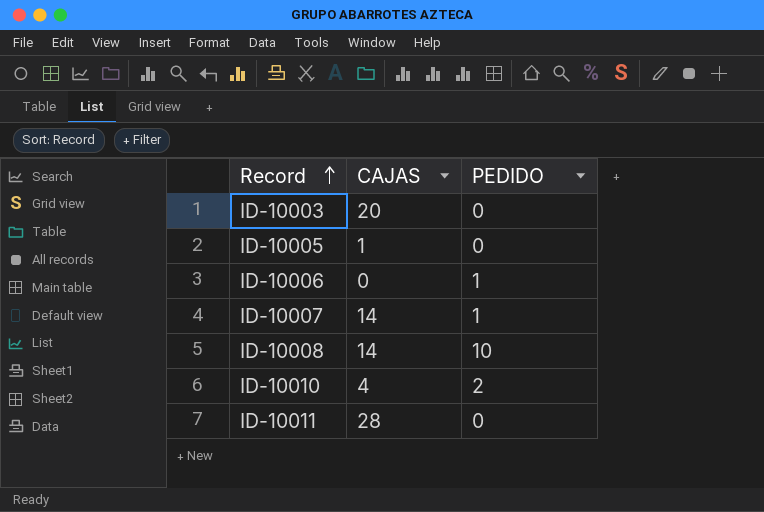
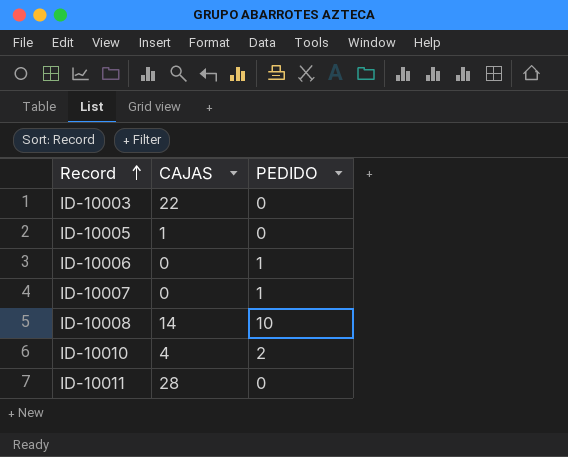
ID-10003 | CAJAS: 20 -> 22
ID-10007 | CAJAS: 14 -> 0

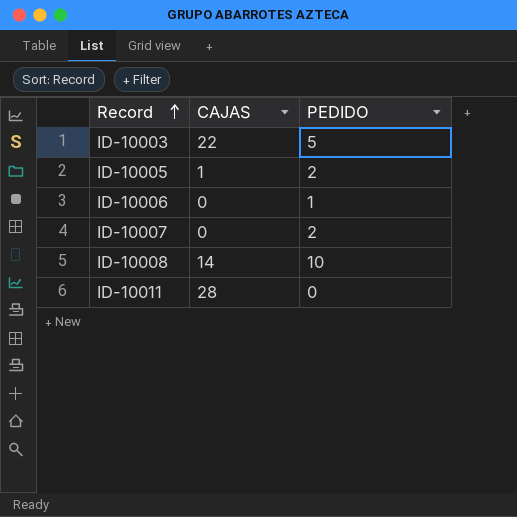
row ID-10010: 4 | 2 -> none
ID-10003 | PEDIDO: 0 -> 5
ID-10005 | PEDIDO: 0 -> 2
ID-10007 | PEDIDO: 1 -> 2

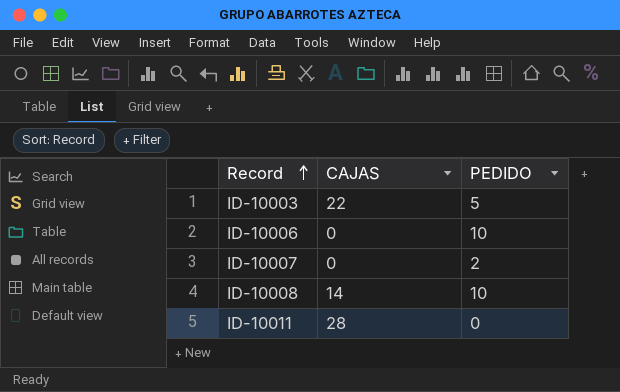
row ID-10005: 1 | 2 -> none
ID-10006 | PEDIDO: 1 -> 10

